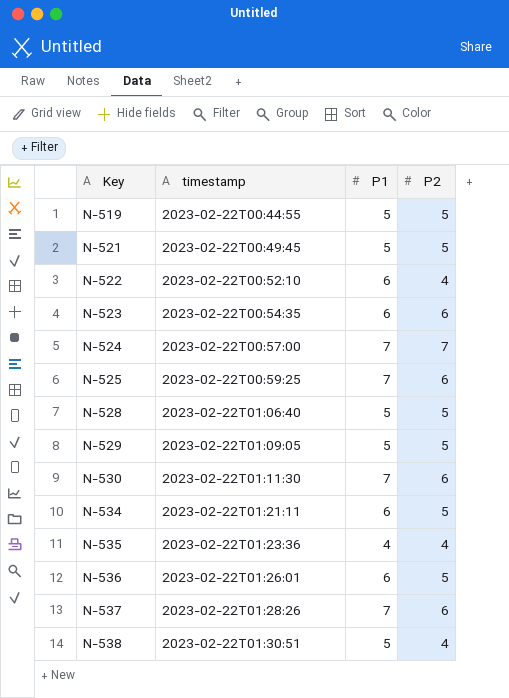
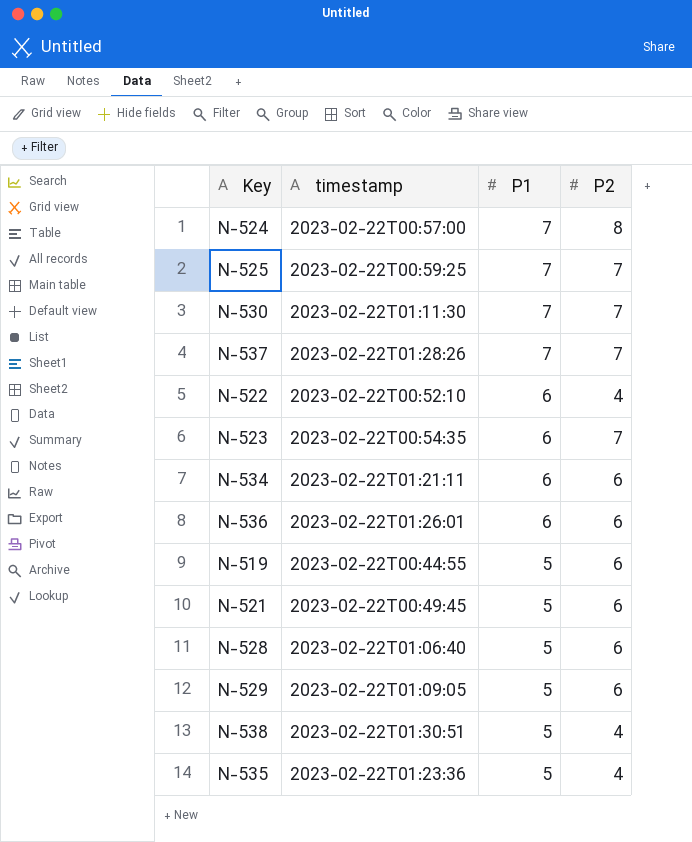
row order: Key ascending -> P1 descending
N-524 | P2: 7 -> 8
N-525 | P2: 6 -> 7
N-530 | P2: 6 -> 7
N-537 | P2: 6 -> 7
N-523 | P2: 6 -> 7
N-534 | P2: 5 -> 6
N-536 | P2: 5 -> 6
N-519 | P2: 5 -> 6
N-521 | P2: 5 -> 6
N-528 | P2: 5 -> 6
N-529 | P2: 5 -> 6
N-535 | P1: 4 -> 5

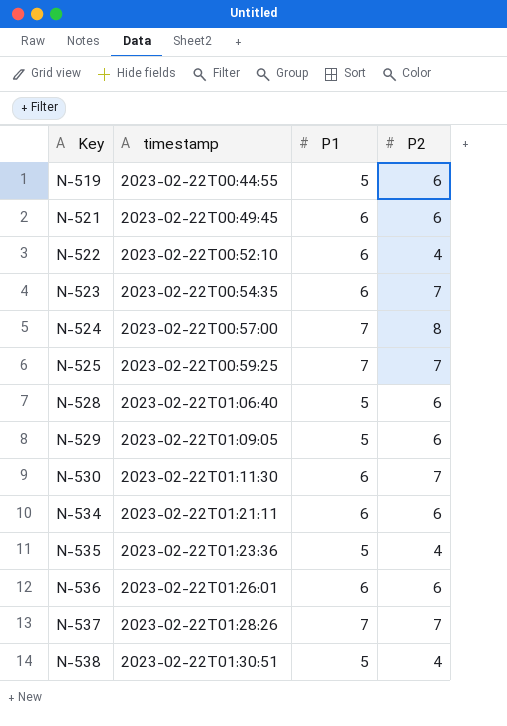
row order: P1 descending -> Key ascending
N-521 | P1: 5 -> 6
N-530 | P1: 7 -> 6

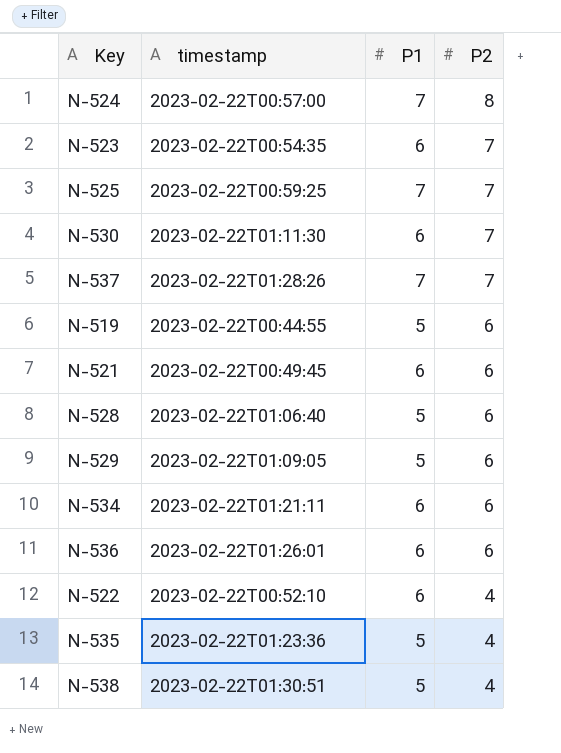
row order: Key ascending -> P2 descending

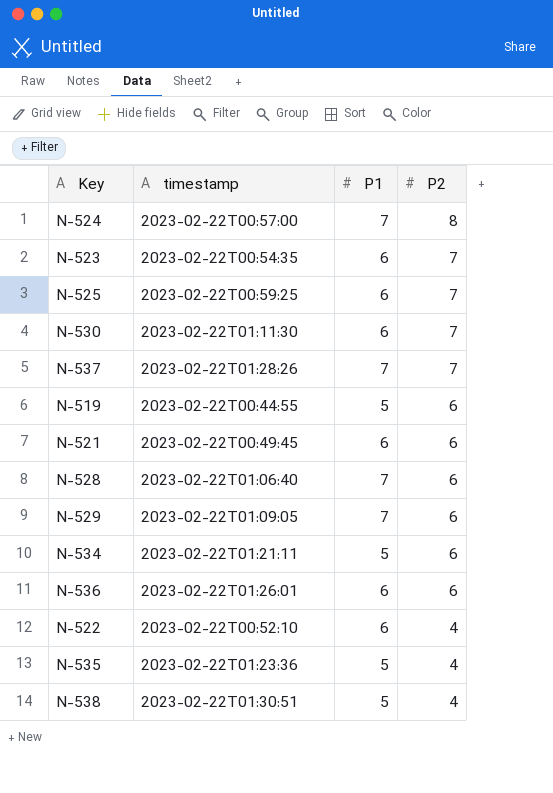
N-525 | P1: 7 -> 6
N-528 | P1: 5 -> 7
N-529 | P1: 5 -> 7
N-534 | P1: 6 -> 5

